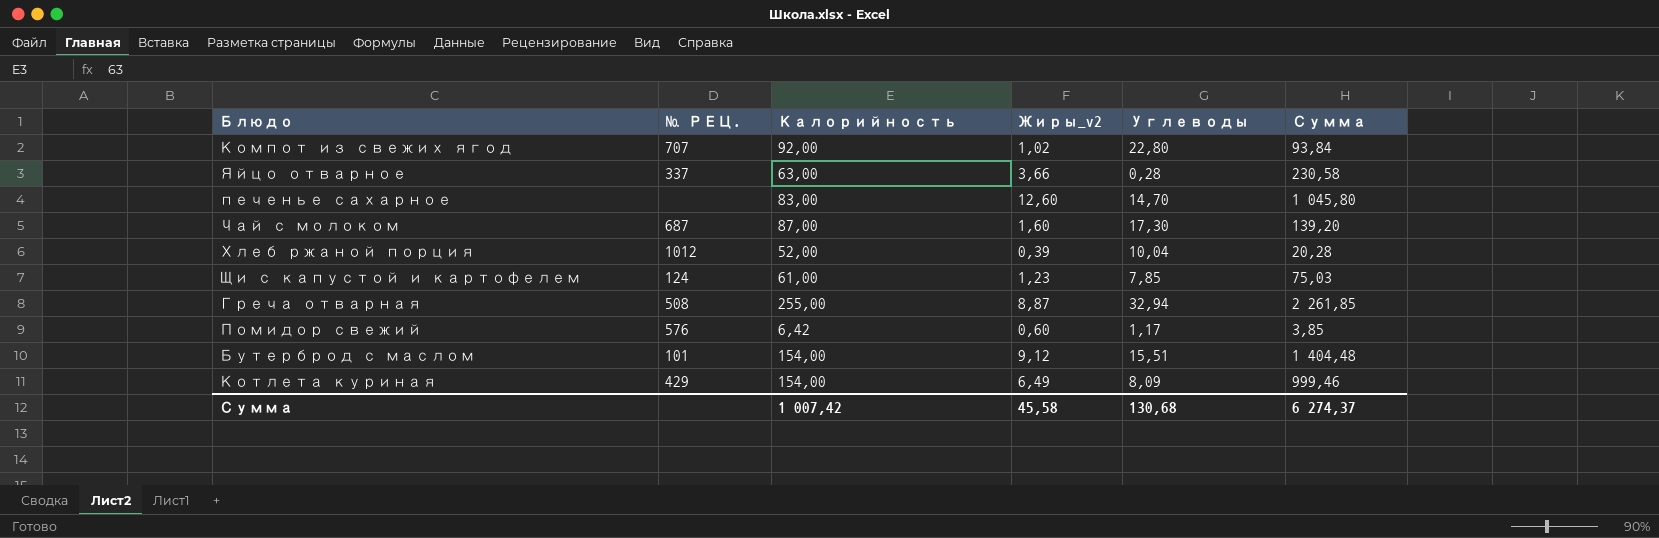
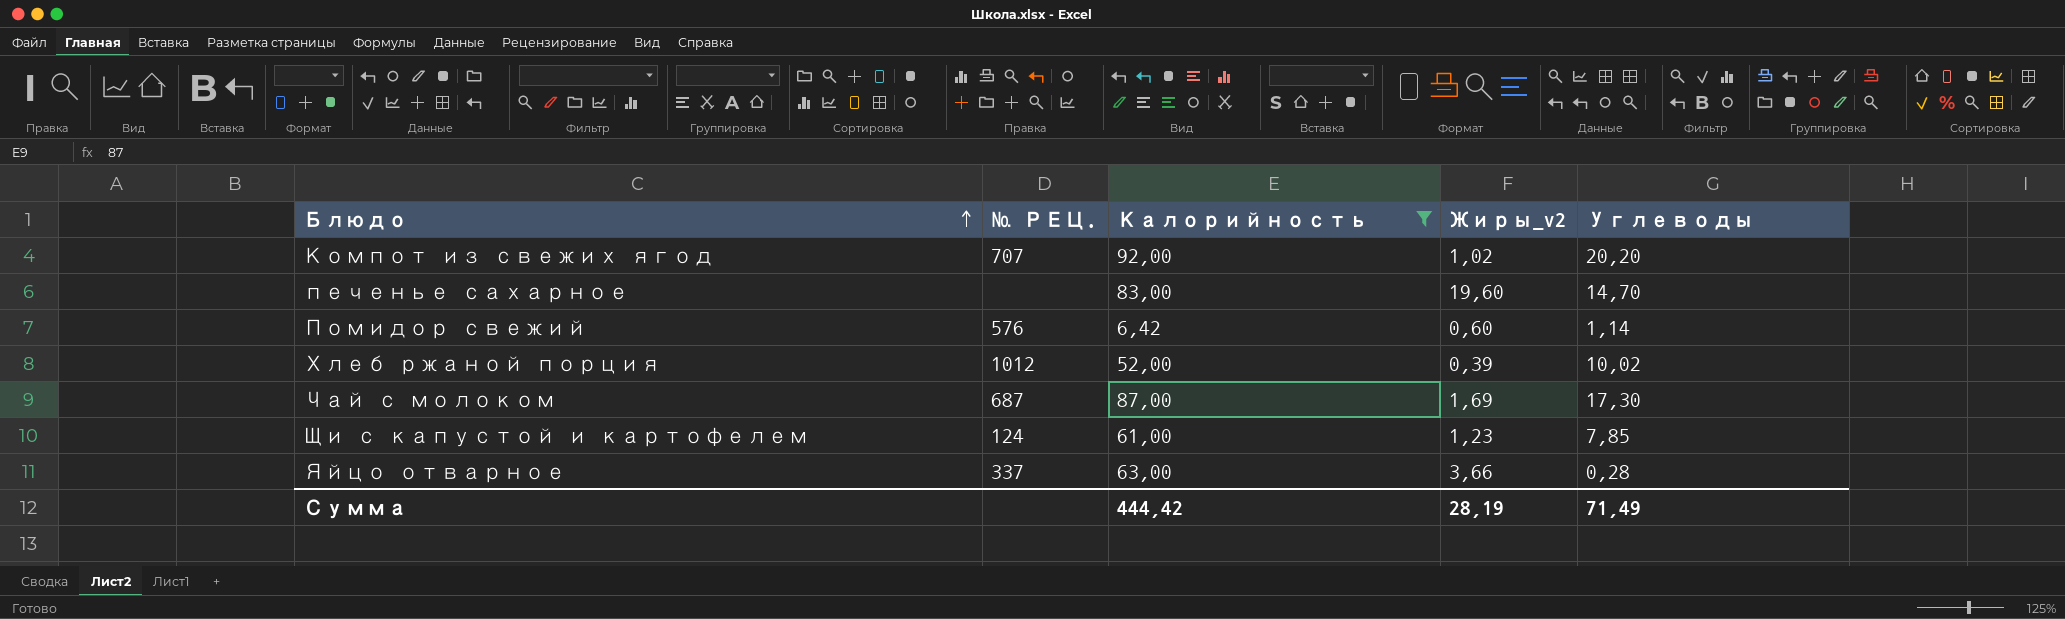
filter: none -> Калорийность <= 92,00
row order: none -> Блюдо ascending
column Сумма | formula: [Калорийность] * [Жиры_v2] -> none
Компот из свежих ягод | Углеводы: 22,80 -> 20,20
печенье сахарное | Жиры_v2: 12,60 -> 19,60
Помидор свежий | Углеводы: 1,17 -> 1,14
Хлеб ржаной порция | Углеводы: 10,04 -> 10,02
Чай с молоком | Жиры_v2: 1,60 -> 1,69
Сумма | Калорийность: 1 007,42 -> 444,42
Сумма | Жиры_v2: 45,58 -> 28,19
Сумма | Углеводы: 130,68 -> 71,49

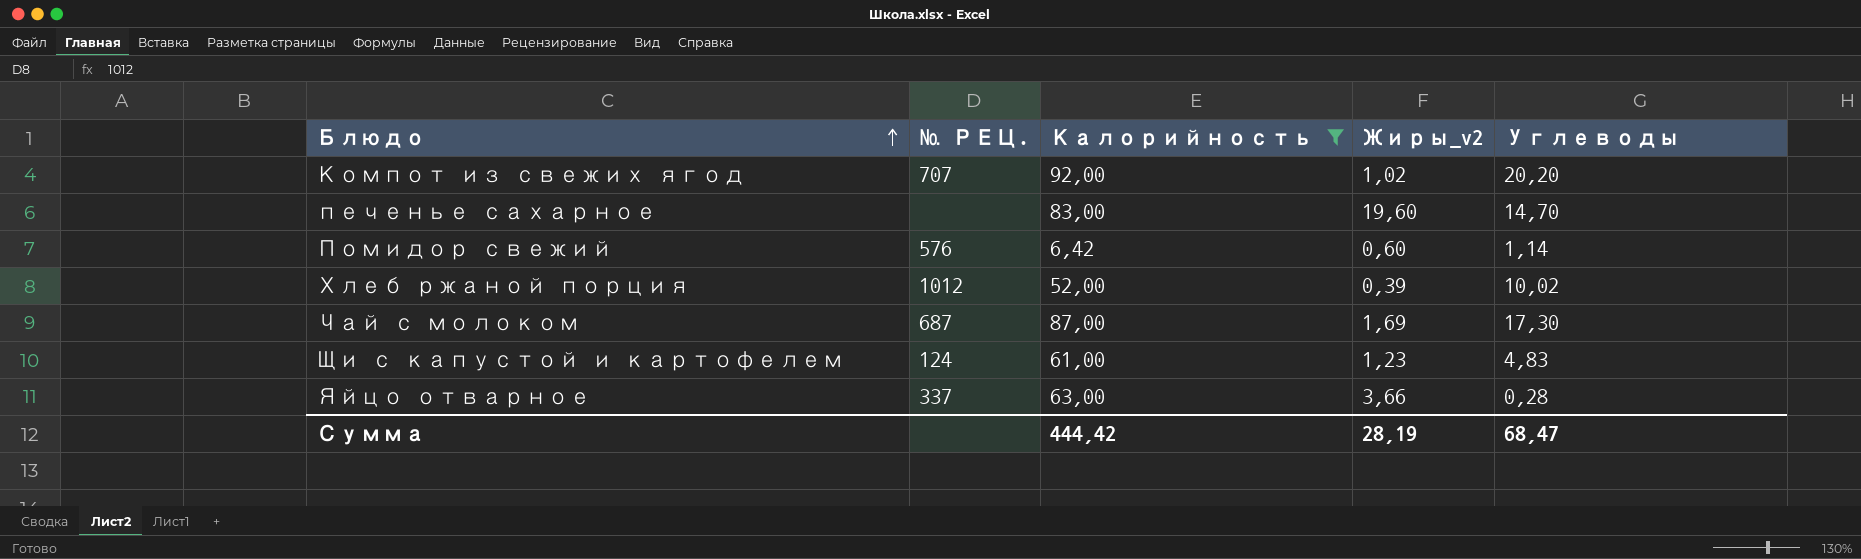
Щи с капустой и картофелем | Углеводы: 7,85 -> 4,83
Сумма | Углеводы: 71,49 -> 68,47

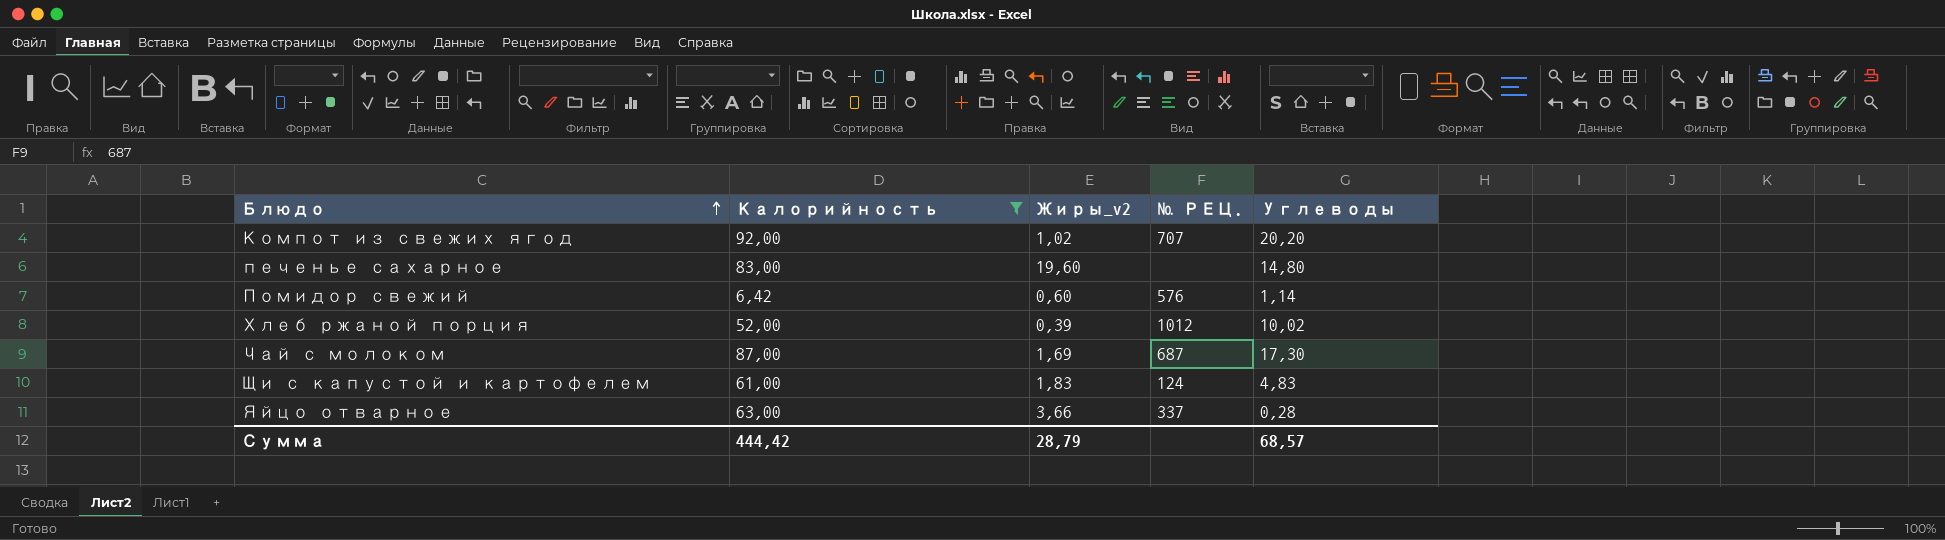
column № РЕЦ. | position: 2 -> 4
печенье сахарное | Углеводы: 14,70 -> 14,80
Щи с капустой и картофелем | Жиры_v2: 1,23 -> 1,83
Сумма | Жиры_v2: 28,19 -> 28,79
Сумма | Углеводы: 68,47 -> 68,57

